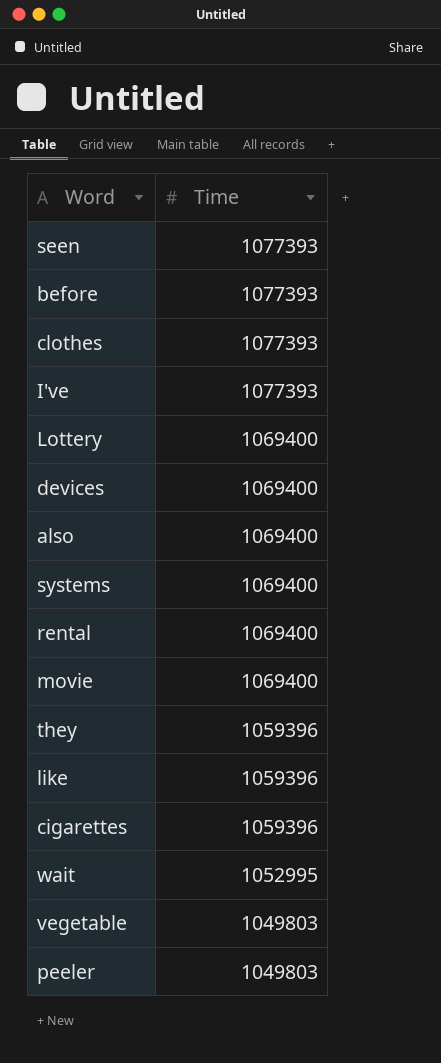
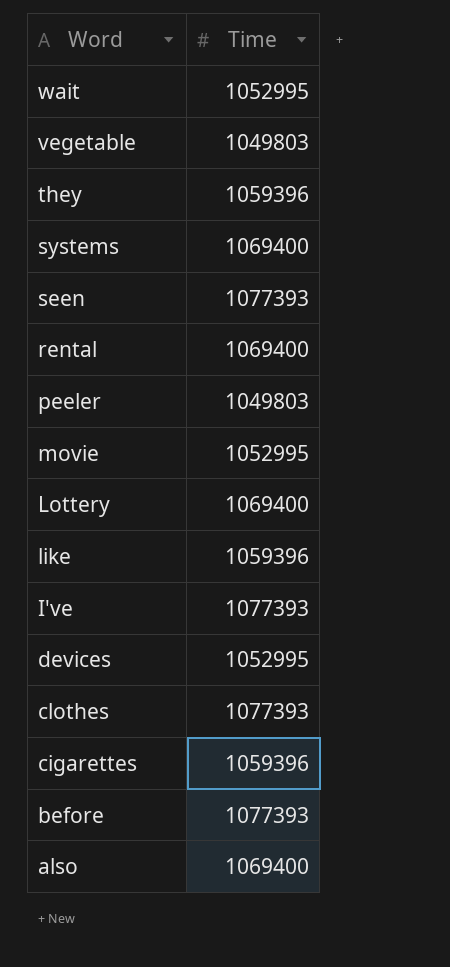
row order: Time descending -> Word descending
movie | Time: 1069400 -> 1052995
devices | Time: 1069400 -> 1052995

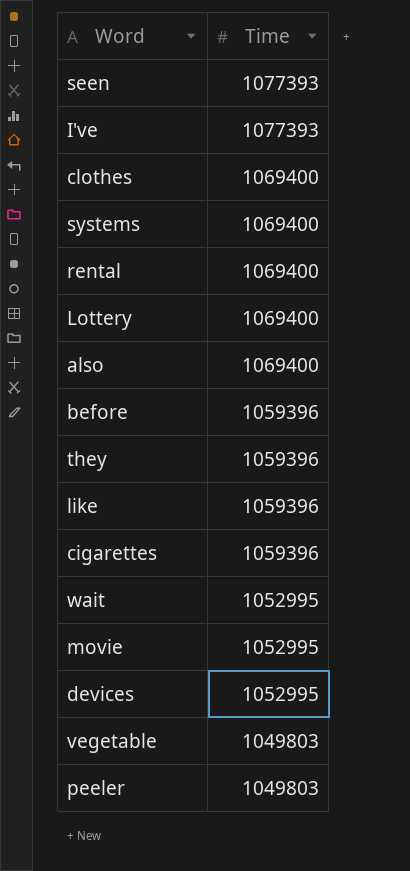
row order: Word descending -> Time descending
clothes | Time: 1077393 -> 1069400
before | Time: 1077393 -> 1059396

